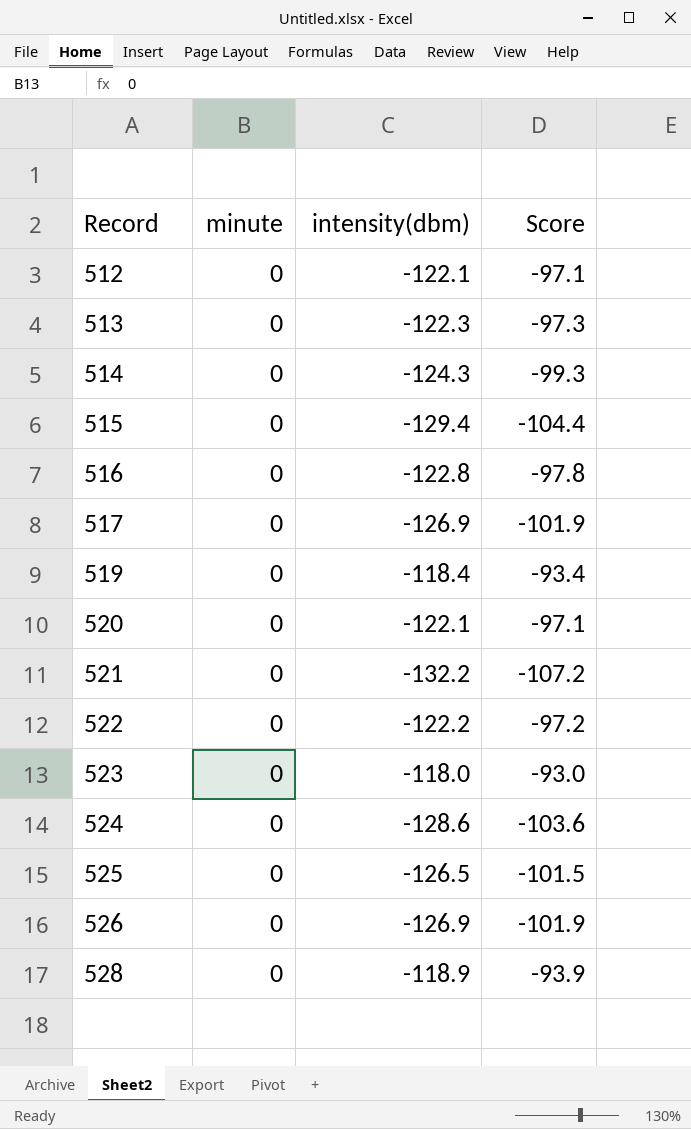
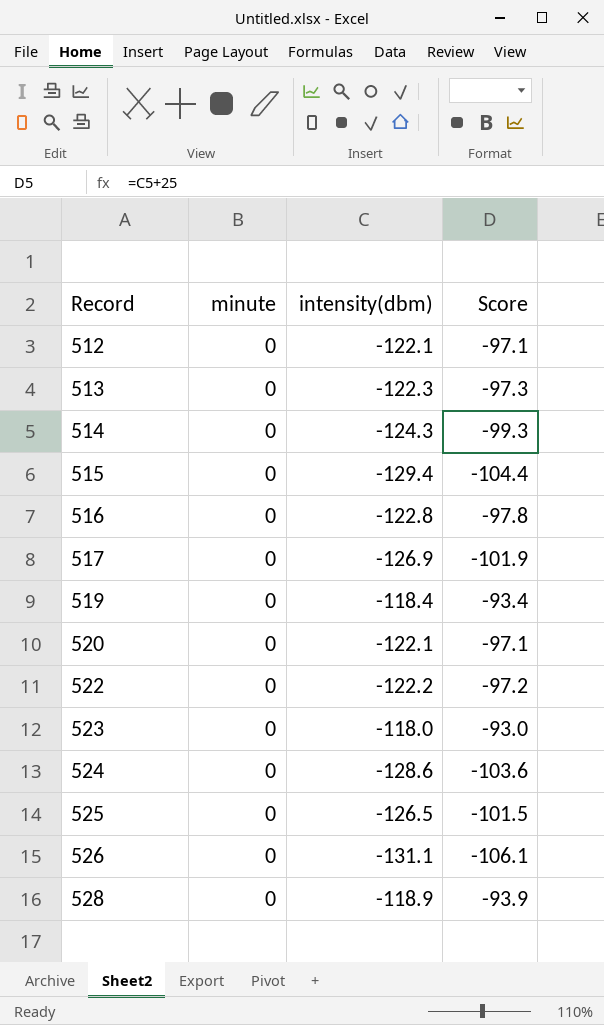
row 521: 0 | -132.2 | -107.2 -> none
526 | intensity(dbm): -126.9 -> -131.1
526 | Score: -101.9 -> -106.1

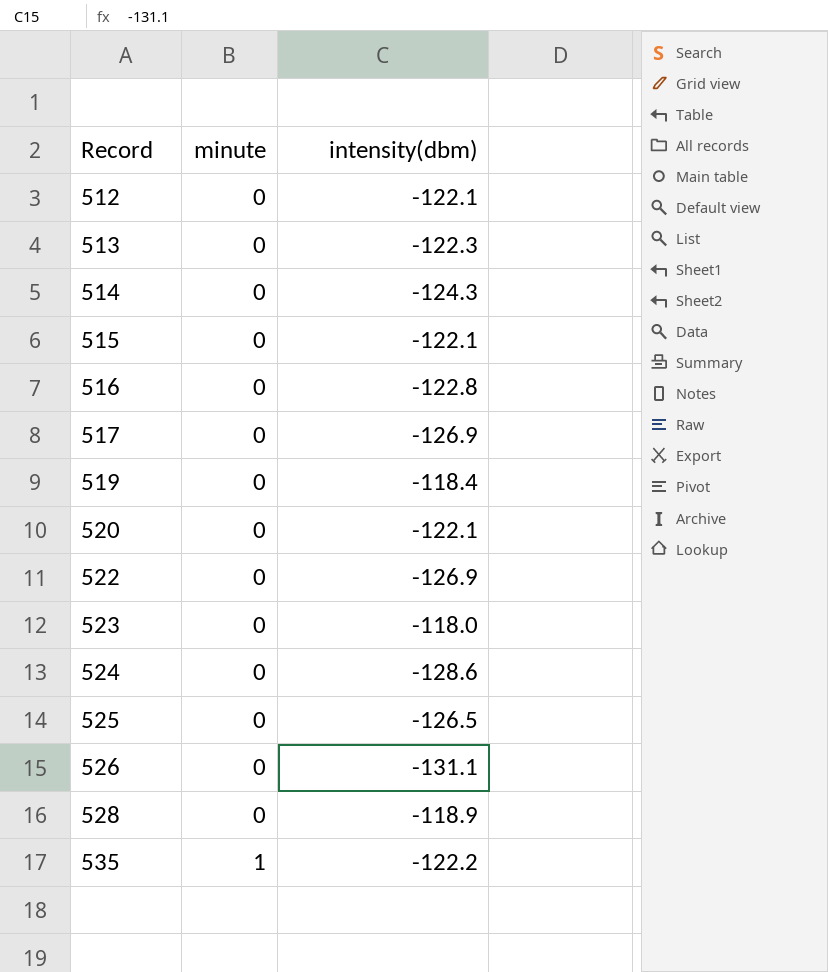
column Score | formula: [intensity(dbm)] + 25 -> none
515 | intensity(dbm): -129.4 -> -122.1
522 | intensity(dbm): -122.2 -> -126.9
row 535: none -> 1 | -122.2

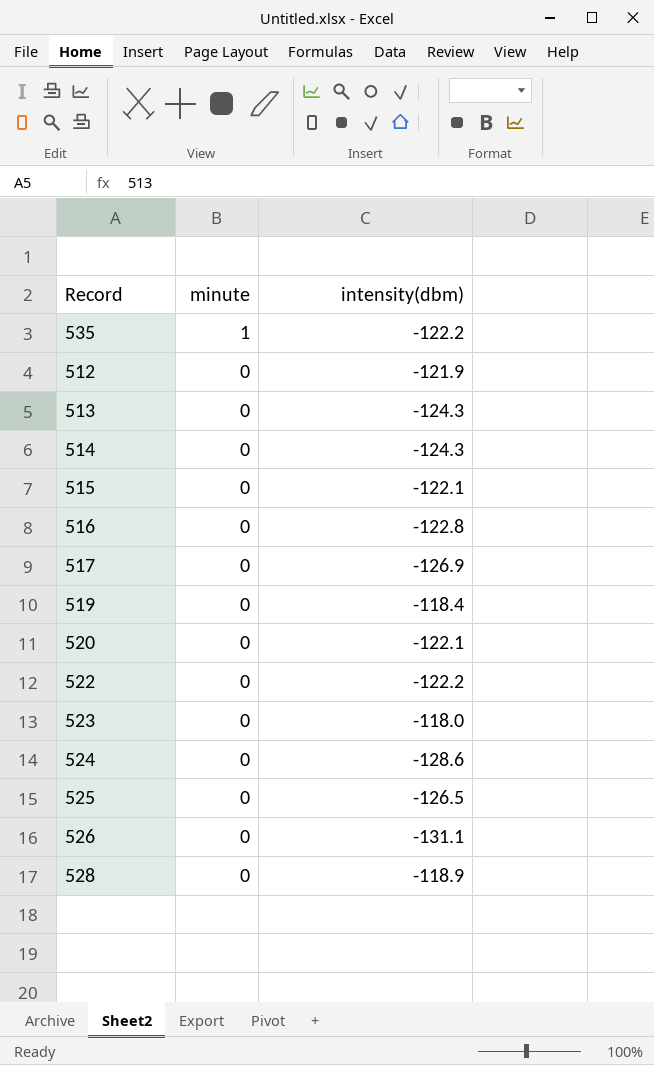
row order: Record ascending -> minute descending
512 | intensity(dbm): -122.1 -> -121.9
513 | intensity(dbm): -122.3 -> -124.3
522 | intensity(dbm): -126.9 -> -122.2

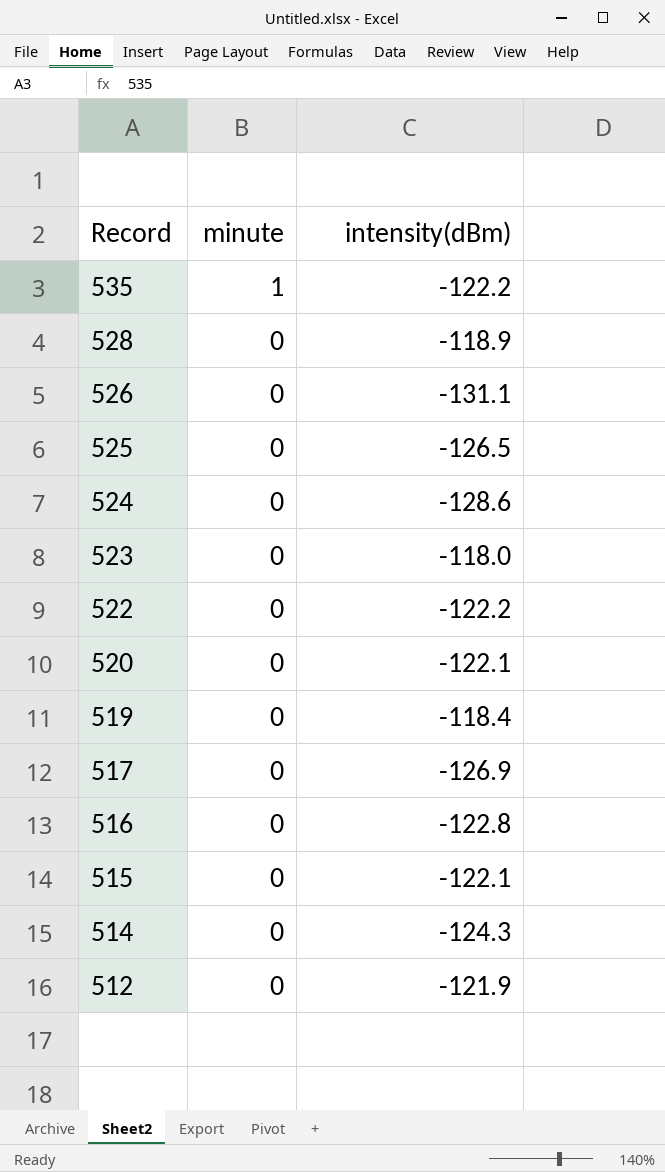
row order: minute descending -> Record descending
column name: intensity(dbm) -> intensity(dBm)
row 513: 0 | -124.3 -> none

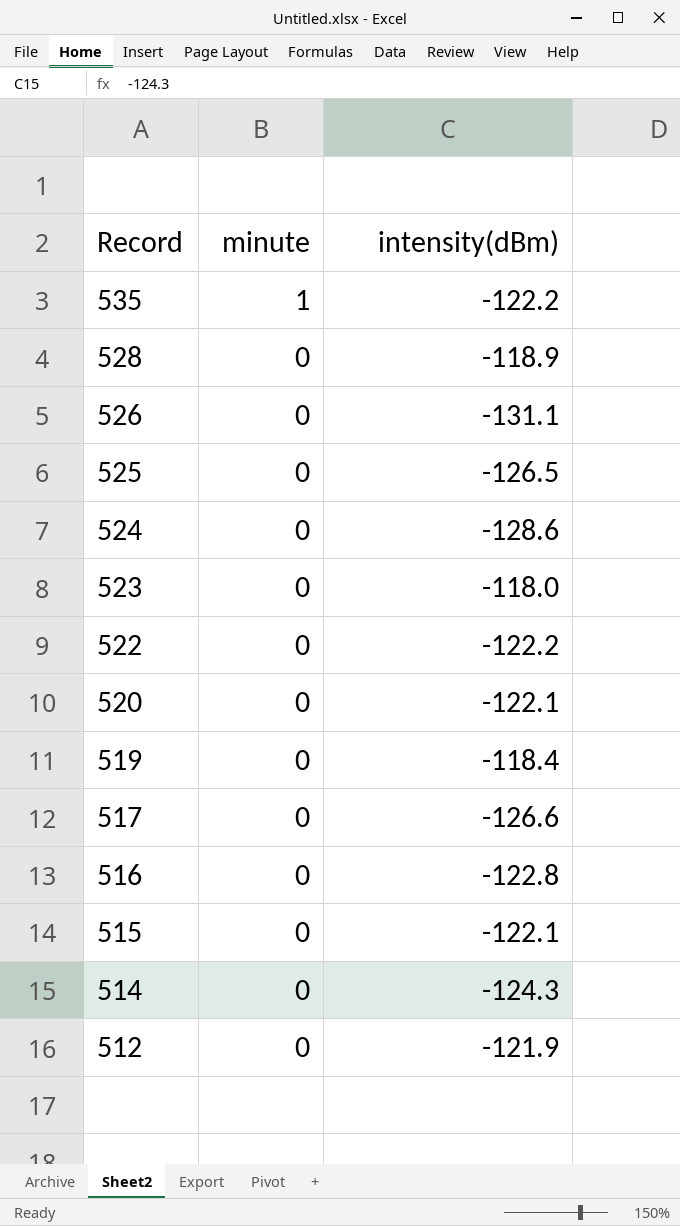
517 | intensity(dBm): -126.9 -> -126.6

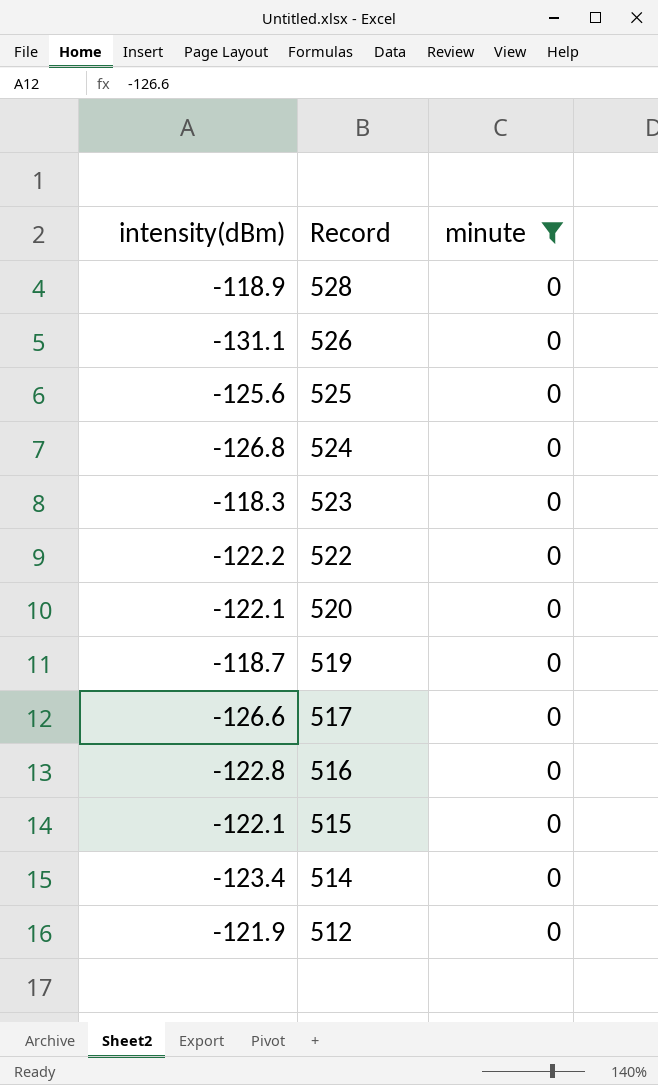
filter: none -> minute = 0
column intensity(dBm) | position: 3 -> 1
525 | intensity(dBm): -126.5 -> -125.6
524 | intensity(dBm): -128.6 -> -126.8
523 | intensity(dBm): -118.0 -> -118.3
519 | intensity(dBm): -118.4 -> -118.7
514 | intensity(dBm): -124.3 -> -123.4

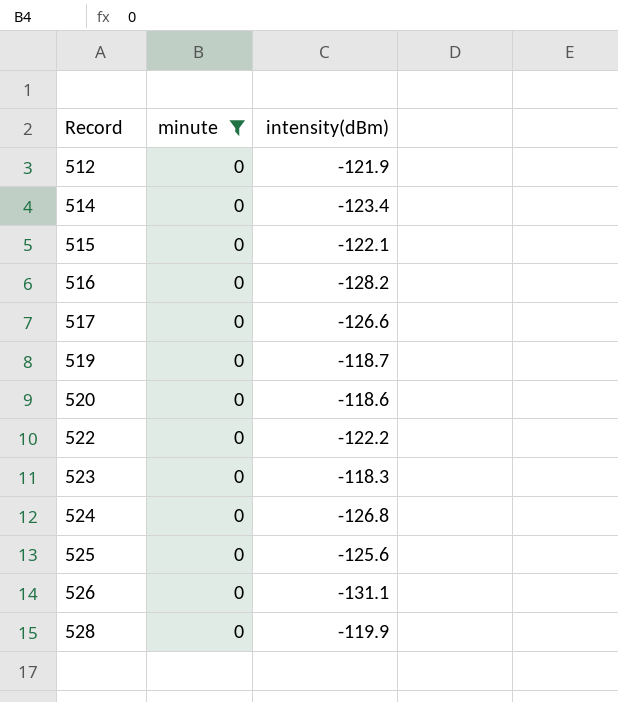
row order: Record descending -> Record ascending
column intensity(dBm) | position: 1 -> 3
516 | intensity(dBm): -122.8 -> -128.2
520 | intensity(dBm): -122.1 -> -118.6
528 | intensity(dBm): -118.9 -> -119.9

